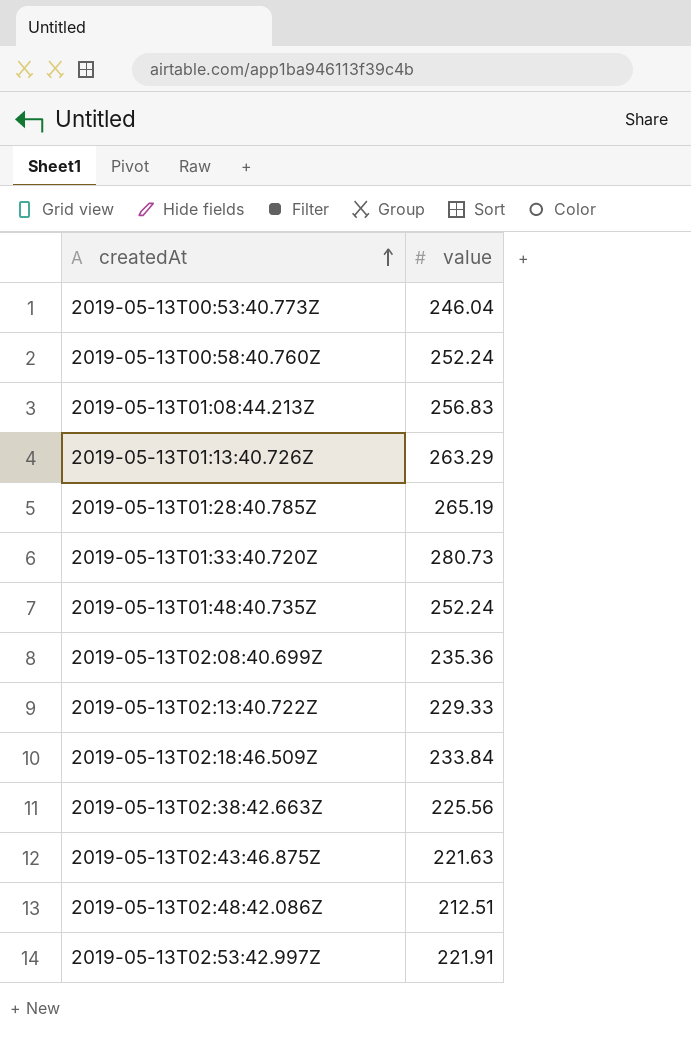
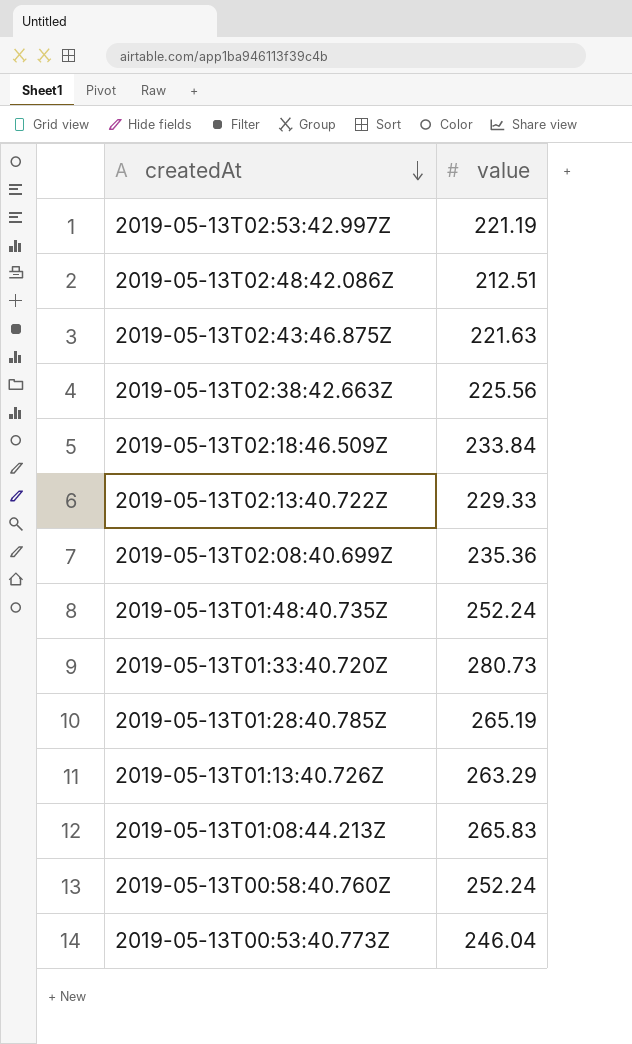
row order: createdAt ascending -> createdAt descending
2019-05-13T02:53:42.997Z | value: 221.91 -> 221.19
2019-05-13T01:08:44.213Z | value: 256.83 -> 265.83

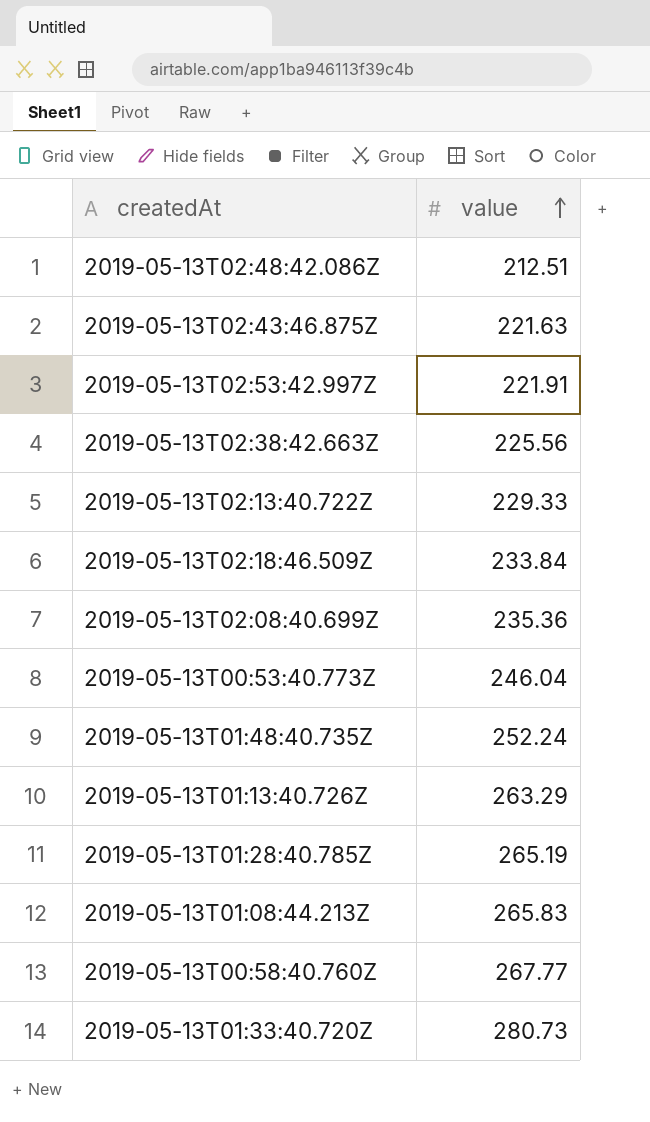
row order: createdAt descending -> value ascending
2019-05-13T02:53:42.997Z | value: 221.19 -> 221.91
2019-05-13T00:58:40.760Z | value: 252.24 -> 267.77

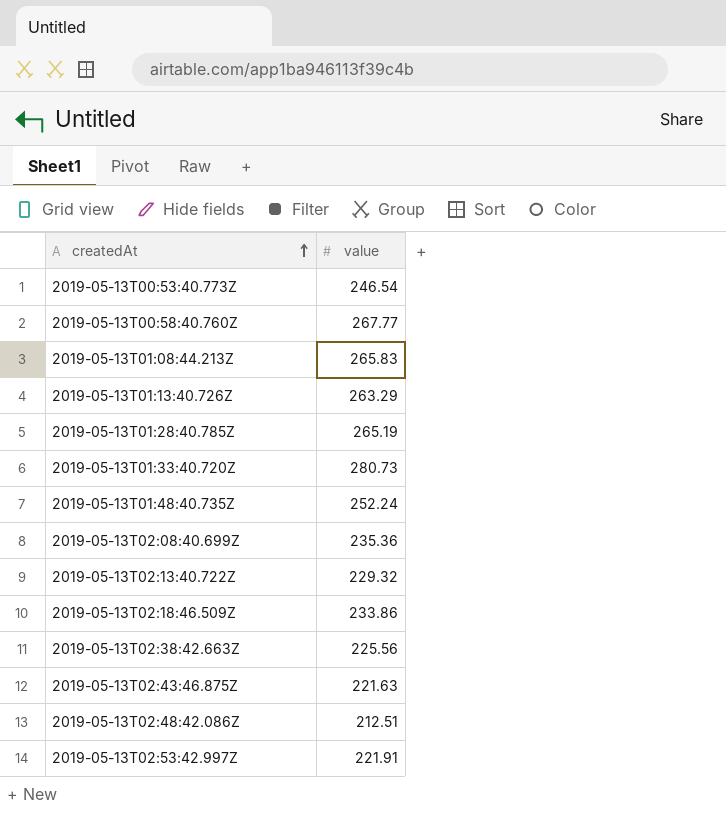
row order: value ascending -> createdAt ascending
2019-05-13T00:53:40.773Z | value: 246.04 -> 246.54
2019-05-13T02:13:40.722Z | value: 229.33 -> 229.32
2019-05-13T02:18:46.509Z | value: 233.84 -> 233.86

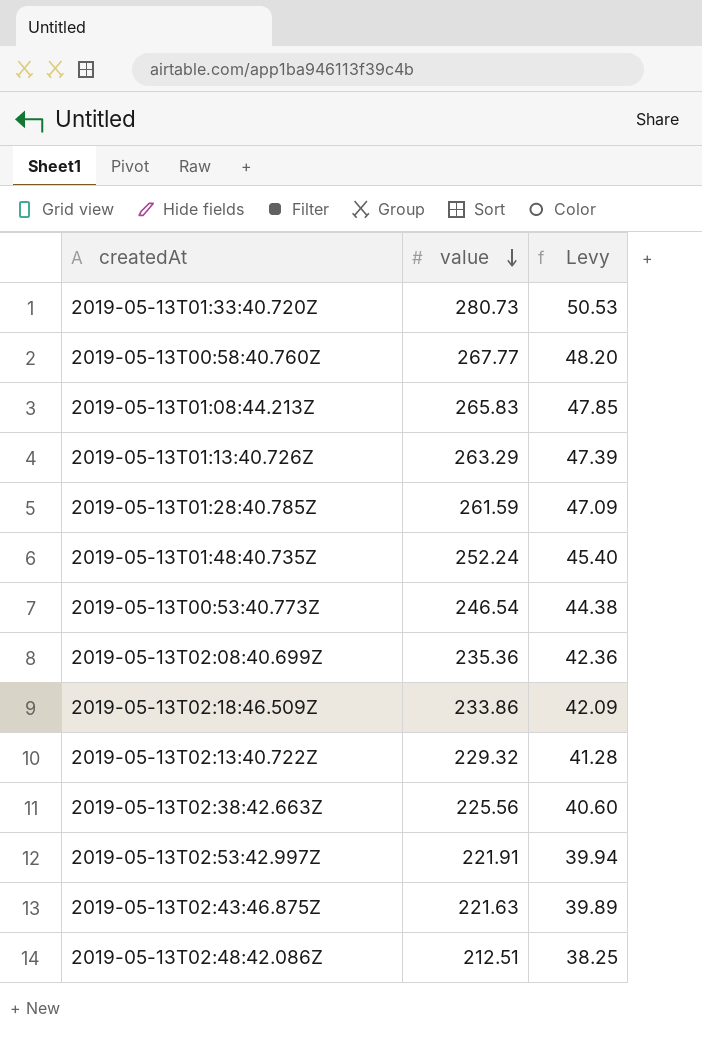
row order: createdAt ascending -> value descending
column Levy | formula: none -> [value] * 0.18
2019-05-13T01:28:40.785Z | value: 265.19 -> 261.59

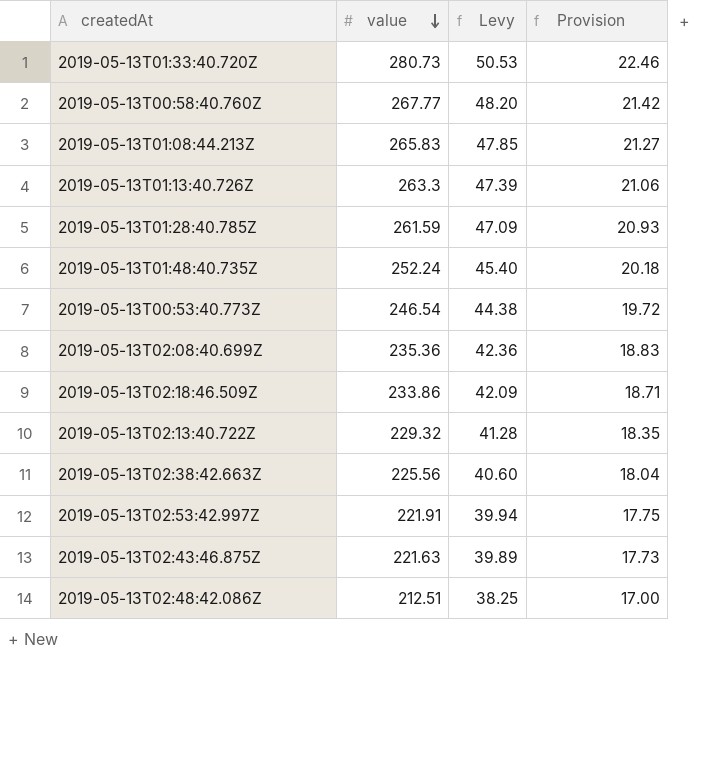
column Provision | formula: none -> [value] * 0.08
2019-05-13T01:13:40.726Z | value: 263.29 -> 263.3

